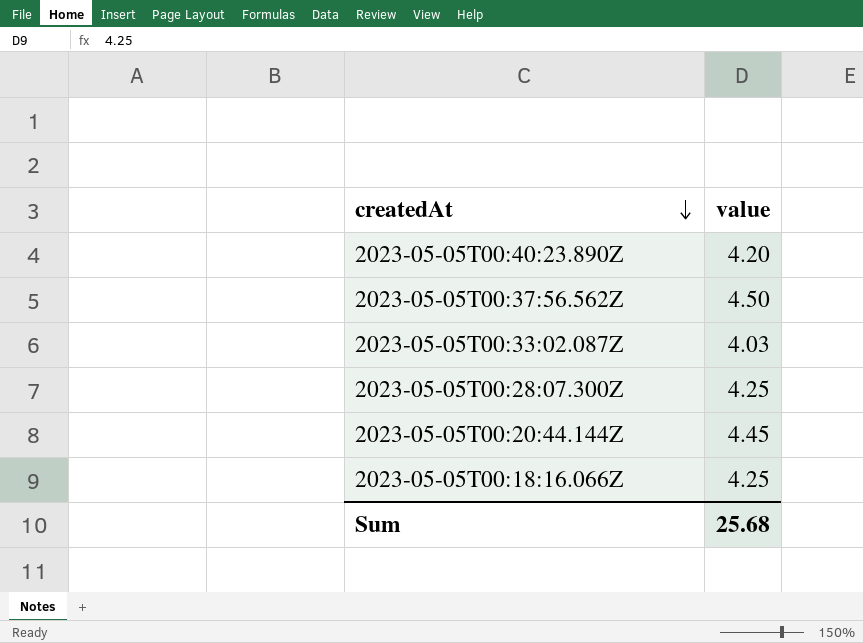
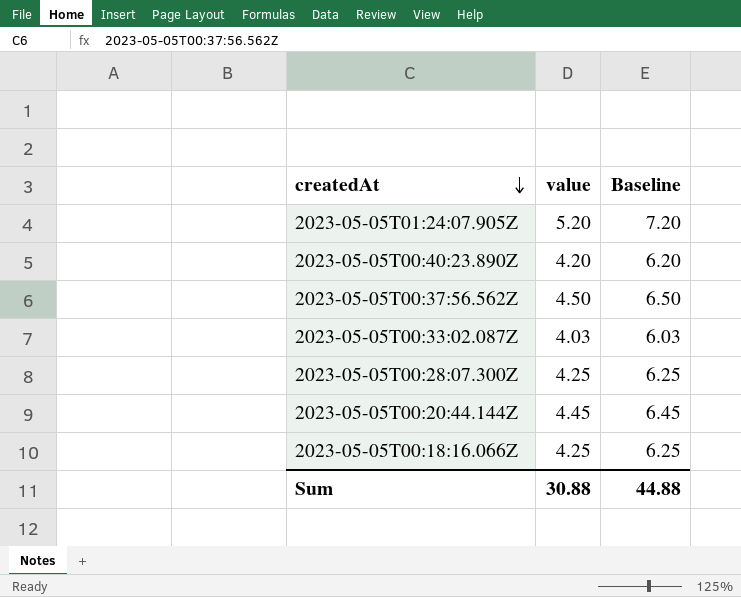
column Baseline | formula: none -> [value] + 2
row 2023-05-05T01:24:07.905Z: none -> 5.20 | 7.20
Sum | value: 25.68 -> 30.88

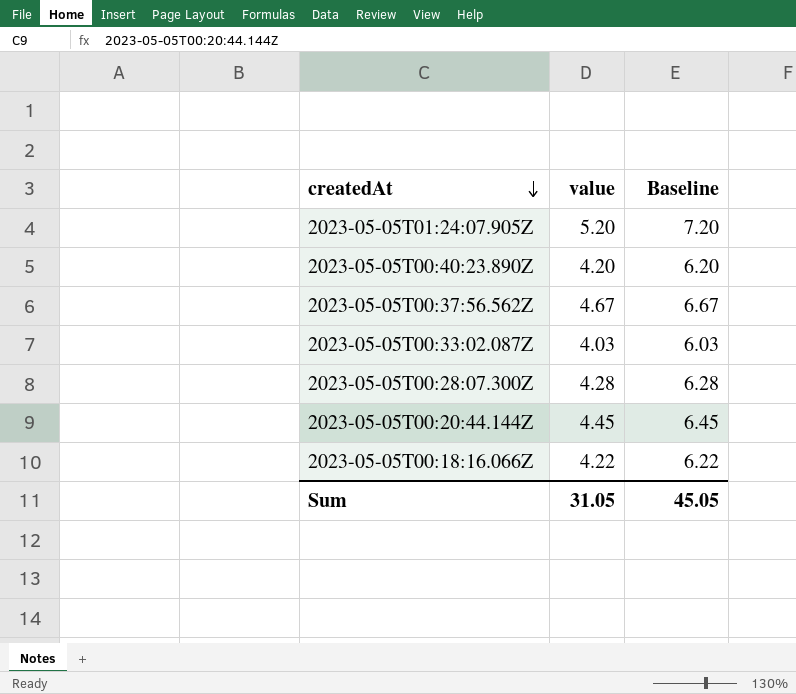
2023-05-05T00:37:56.562Z | value: 4.50 -> 4.67
2023-05-05T00:37:56.562Z | Baseline: 6.50 -> 6.67
2023-05-05T00:28:07.300Z | value: 4.25 -> 4.28
2023-05-05T00:28:07.300Z | Baseline: 6.25 -> 6.28
2023-05-05T00:18:16.066Z | value: 4.25 -> 4.22
2023-05-05T00:18:16.066Z | Baseline: 6.25 -> 6.22
Sum | value: 30.88 -> 31.05
Sum | Baseline: 44.88 -> 45.05

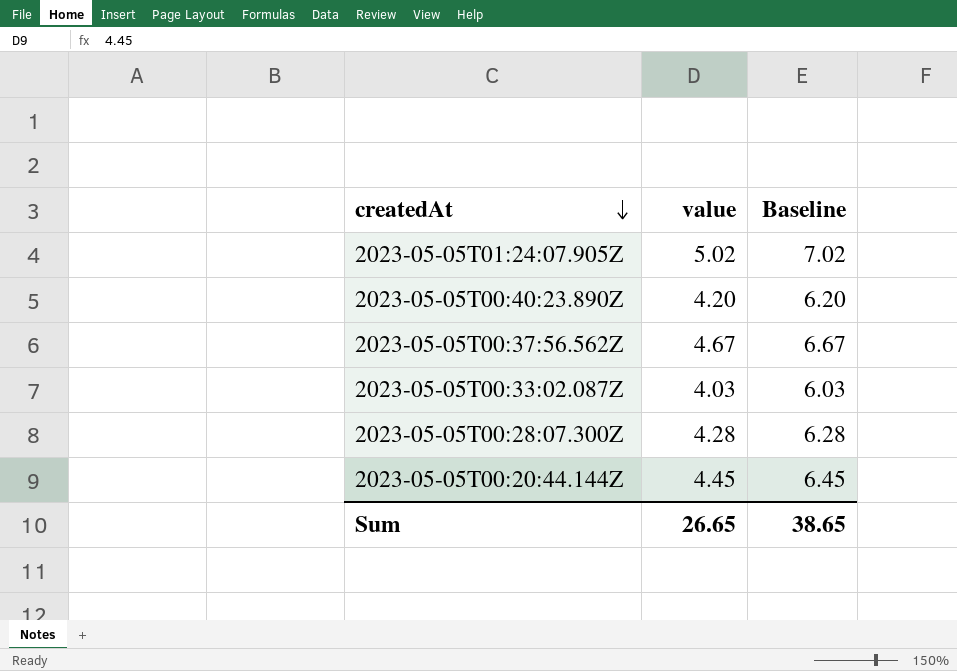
row 2023-05-05T00:18:16.066Z: 4.22 | 6.22 -> none
2023-05-05T01:24:07.905Z | value: 5.20 -> 5.02
2023-05-05T01:24:07.905Z | Baseline: 7.20 -> 7.02
Sum | value: 31.05 -> 26.65
Sum | Baseline: 45.05 -> 38.65

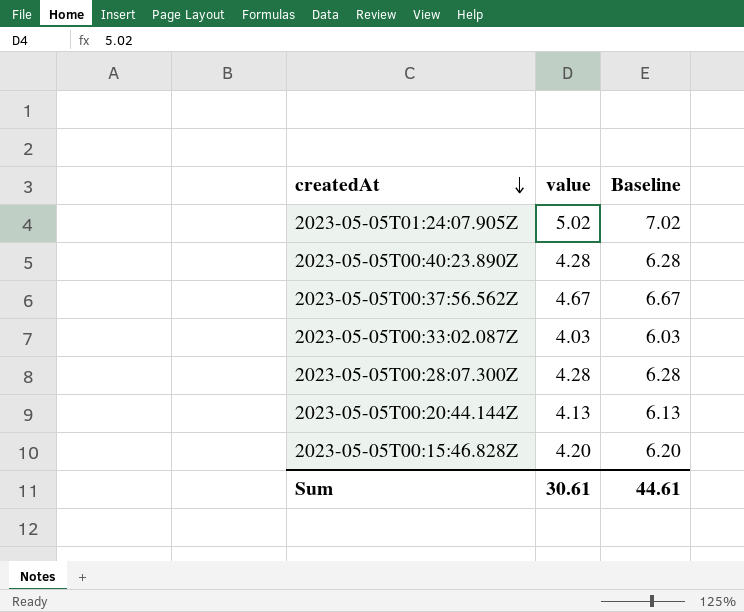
2023-05-05T00:40:23.890Z | value: 4.20 -> 4.28
2023-05-05T00:40:23.890Z | Baseline: 6.20 -> 6.28
2023-05-05T00:20:44.144Z | value: 4.45 -> 4.13
2023-05-05T00:20:44.144Z | Baseline: 6.45 -> 6.13
row 2023-05-05T00:15:46.828Z: none -> 4.20 | 6.20
Sum | value: 26.65 -> 30.61
Sum | Baseline: 38.65 -> 44.61

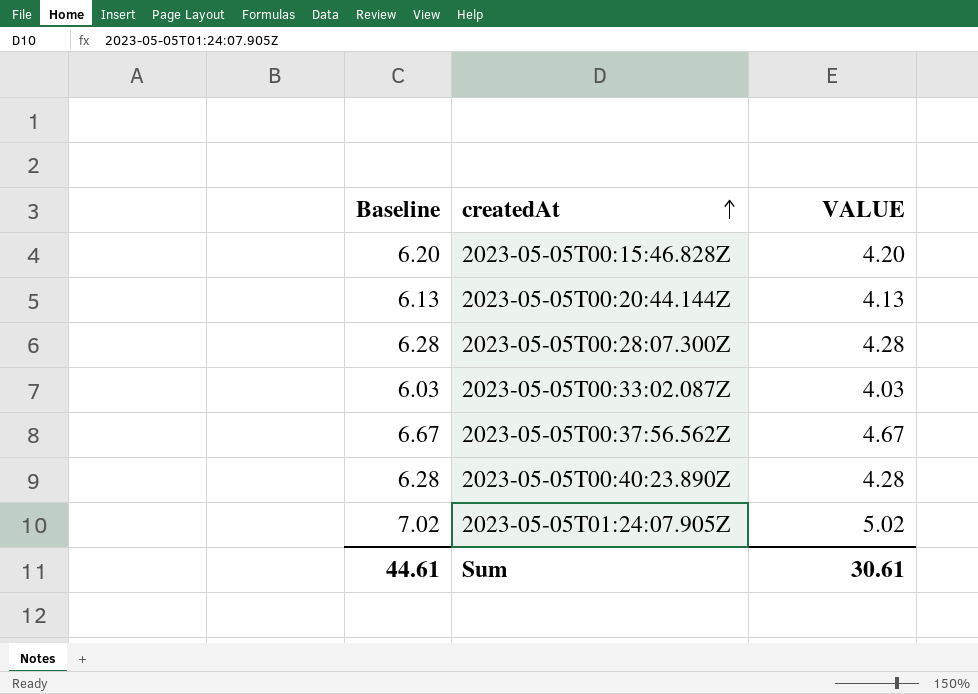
row order: createdAt descending -> createdAt ascending
column Baseline | position: 3 -> 1
column name: value -> VALUE

